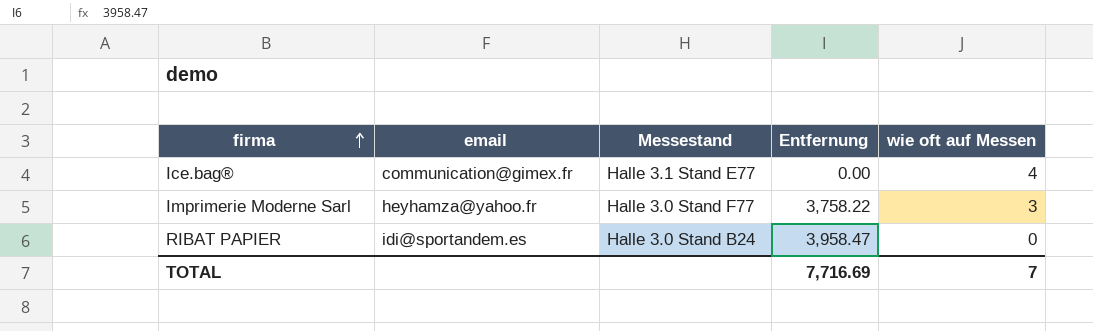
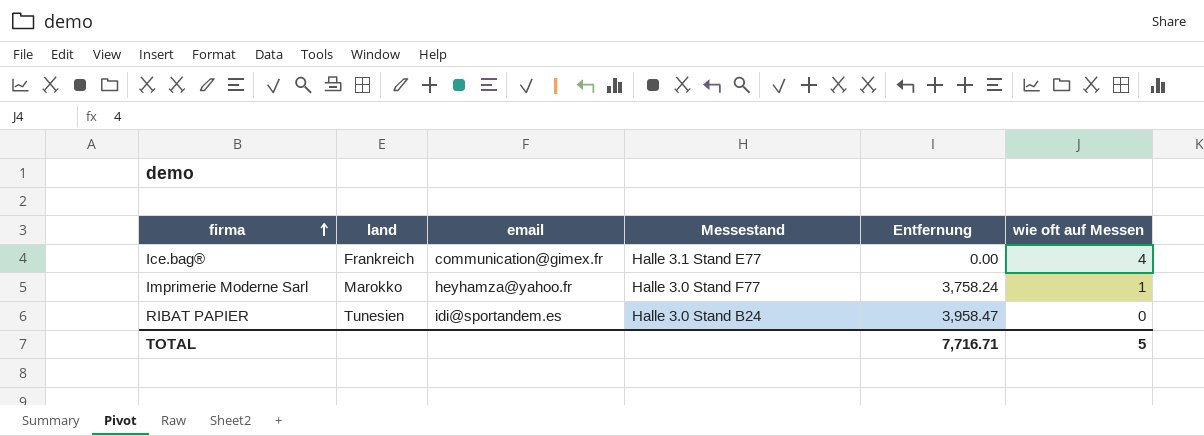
column land | position: none -> 2
Imprimerie Moderne Sarl | Entfernung: 3,758.22 -> 3,758.24
Imprimerie Moderne Sarl | wie oft auf Messen: 3 -> 1
TOTAL | Entfernung: 7,716.69 -> 7,716.71
TOTAL | wie oft auf Messen: 7 -> 5

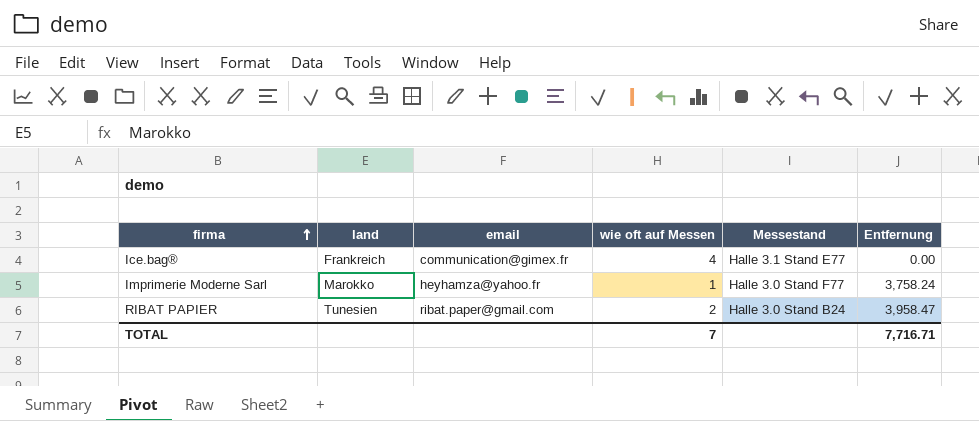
column wie oft auf Messen | position: 6 -> 4
RIBAT PAPIER | email: idi@sportandem.es -> ribat.paper@gmail.com
RIBAT PAPIER | wie oft auf Messen: 0 -> 2
TOTAL | wie oft auf Messen: 5 -> 7

